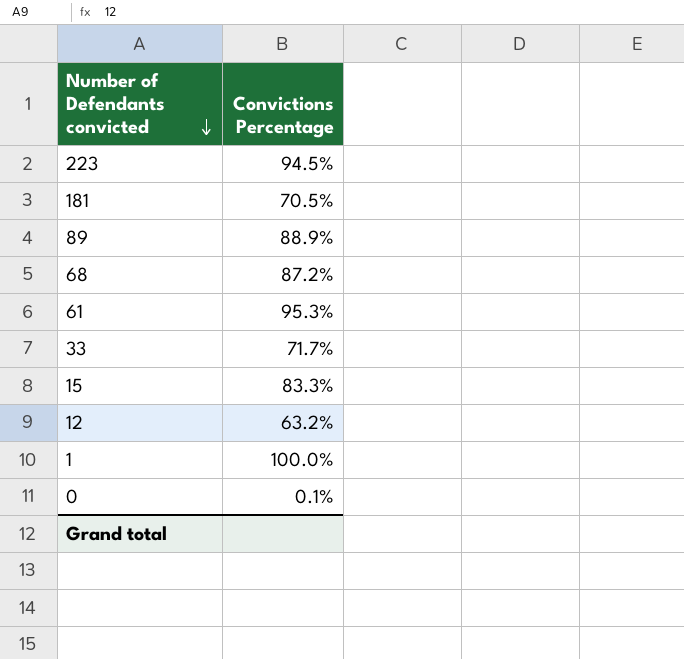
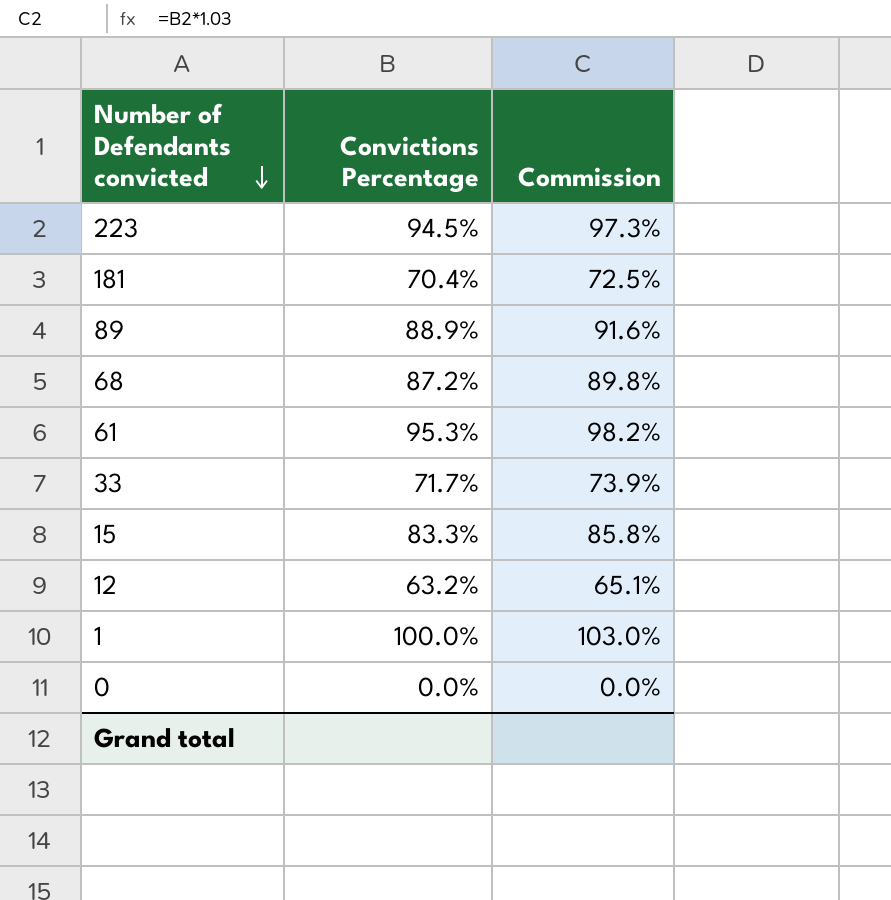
column Commission | formula: none -> [Convictions Percentage] * 1.03
181 | Convictions Percentage: 70.5% -> 70.4%
0 | Convictions Percentage: 0.1% -> 0.0%

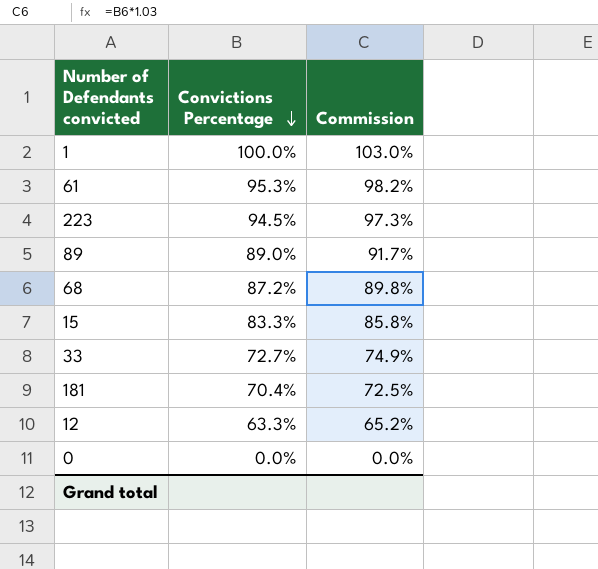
row order: Number of Defendants convicted descending -> Convictions Percentage descending
89 | Convictions Percentage: 88.9% -> 89.0%
89 | Commission: 91.6% -> 91.7%
33 | Convictions Percentage: 71.7% -> 72.7%
33 | Commission: 73.9% -> 74.9%
12 | Convictions Percentage: 63.2% -> 63.3%
12 | Commission: 65.1% -> 65.2%

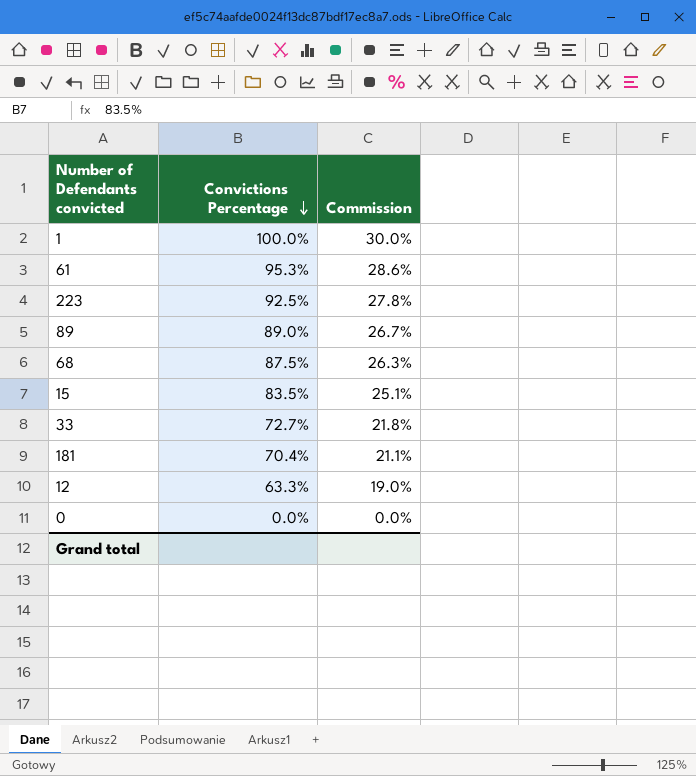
column Commission | formula: [Convictions Percentage] * 1.03 -> [Convictions Percentage] * 0.3
223 | Convictions Percentage: 94.5% -> 92.5%
68 | Convictions Percentage: 87.2% -> 87.5%
15 | Convictions Percentage: 83.3% -> 83.5%

